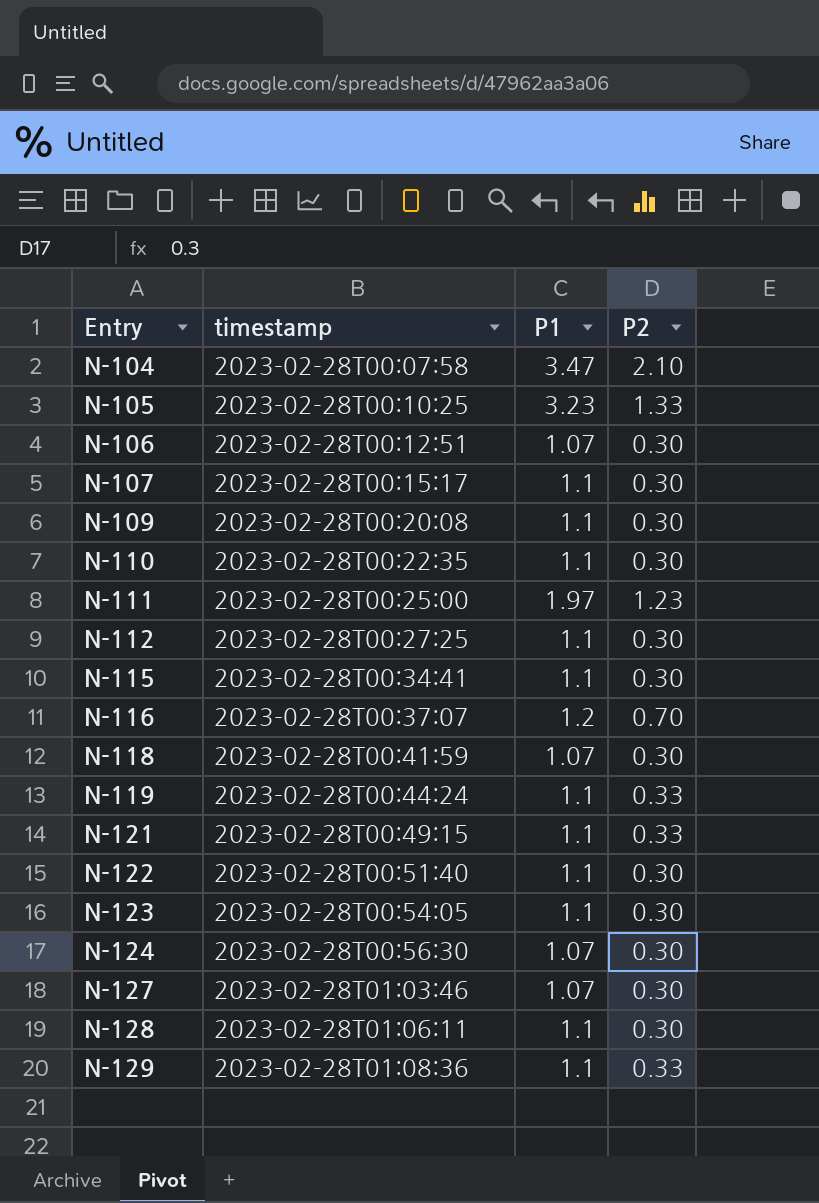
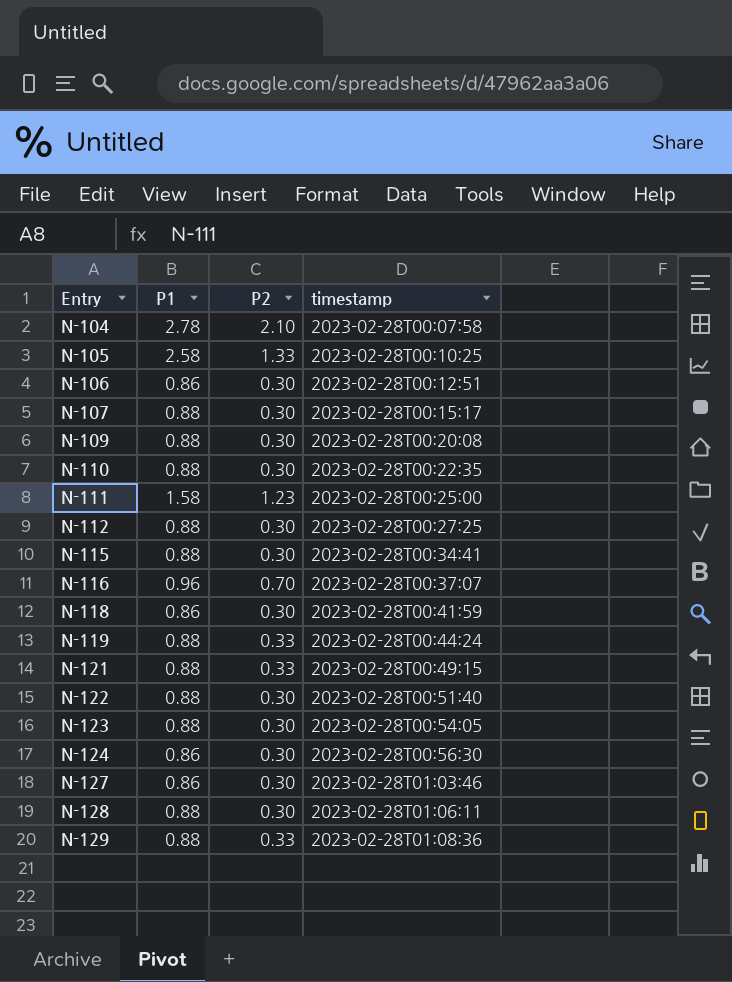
column timestamp | position: 2 -> 4
N-104 | P1: 3.47 -> 2.78
N-105 | P1: 3.23 -> 2.58
N-106 | P1: 1.07 -> 0.86
N-107 | P1: 1.1 -> 0.88
N-109 | P1: 1.1 -> 0.88
N-110 | P1: 1.1 -> 0.88
N-111 | P1: 1.97 -> 1.58
N-112 | P1: 1.1 -> 0.88
N-115 | P1: 1.1 -> 0.88
N-116 | P1: 1.2 -> 0.96
N-118 | P1: 1.07 -> 0.86
N-119 | P1: 1.1 -> 0.88
N-121 | P1: 1.1 -> 0.88
N-122 | P1: 1.1 -> 0.88
N-123 | P1: 1.1 -> 0.88
N-124 | P1: 1.07 -> 0.86
N-127 | P1: 1.07 -> 0.86
N-128 | P1: 1.1 -> 0.88
N-129 | P1: 1.1 -> 0.88

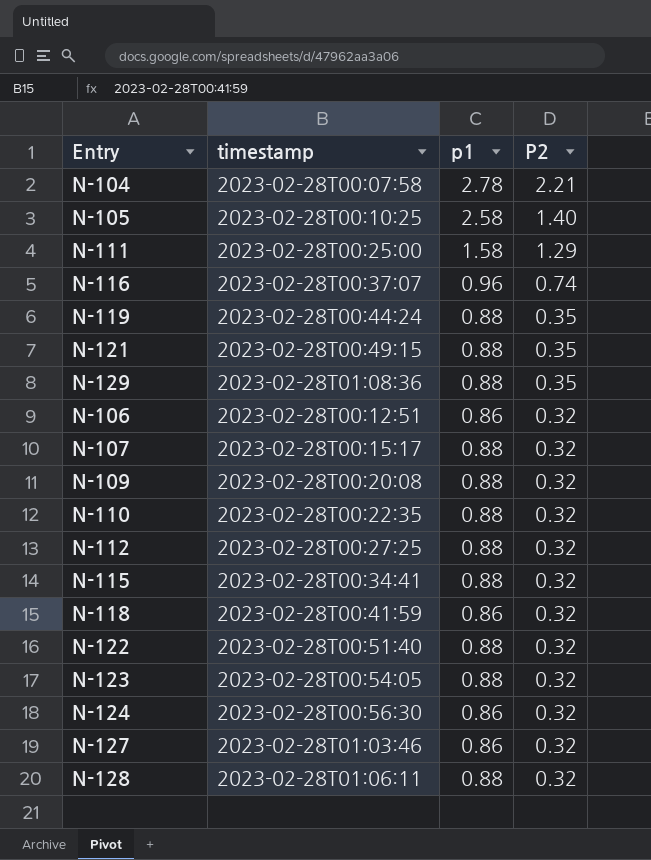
row order: Entry ascending -> P2 descending
column timestamp | position: 4 -> 2
column name: P1 -> p1
N-104 | P2: 2.10 -> 2.21
N-105 | P2: 1.33 -> 1.40
N-111 | P2: 1.23 -> 1.29
N-116 | P2: 0.70 -> 0.74
N-119 | P2: 0.33 -> 0.35
N-121 | P2: 0.33 -> 0.35
N-129 | P2: 0.33 -> 0.35
N-106 | P2: 0.30 -> 0.32
N-107 | P2: 0.30 -> 0.32
N-109 | P2: 0.30 -> 0.32
N-110 | P2: 0.30 -> 0.32
N-112 | P2: 0.30 -> 0.32
N-115 | P2: 0.30 -> 0.32
N-118 | P2: 0.30 -> 0.32
N-122 | P2: 0.30 -> 0.32
N-123 | P2: 0.30 -> 0.32
N-124 | P2: 0.30 -> 0.32
N-127 | P2: 0.30 -> 0.32
N-128 | P2: 0.30 -> 0.32

